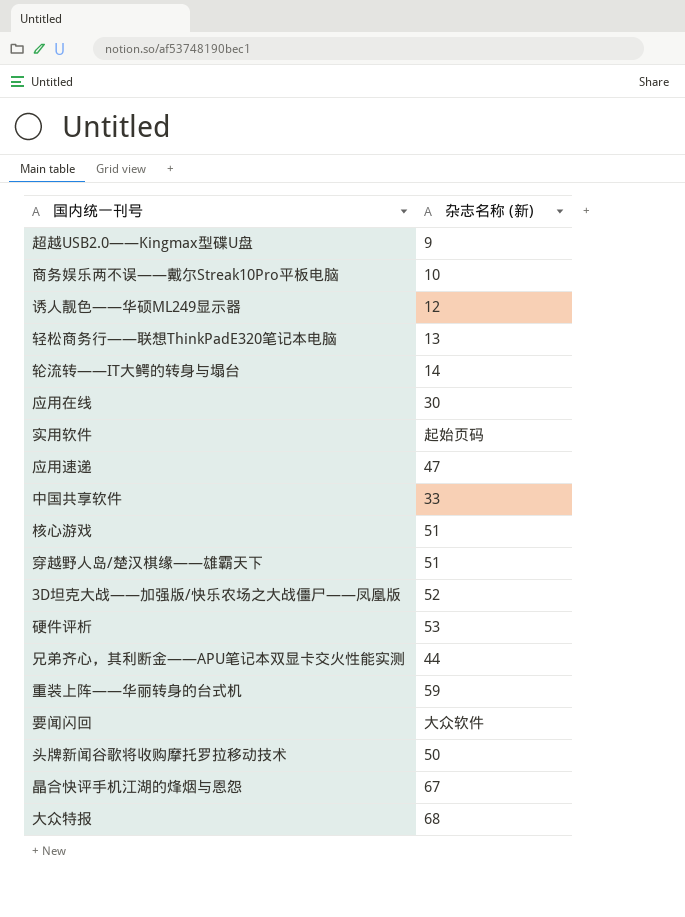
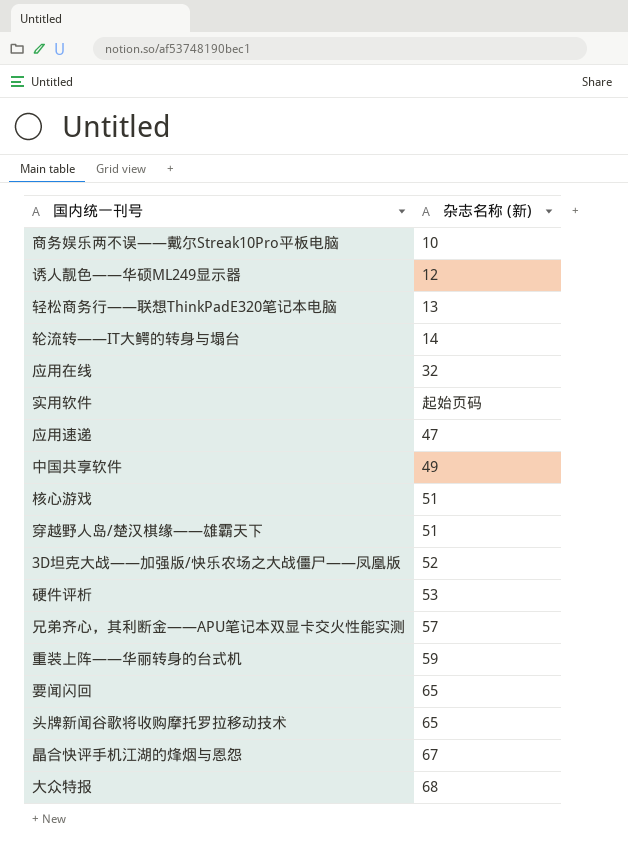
row 超越USB2.0——Kingmax型碟U盘: 9 -> none
应用在线 | 杂志名称 (新): 30 -> 32
中国共享软件 | 杂志名称 (新): 33 -> 49
兄弟齐心，其利断金——APU笔记本双显卡交火性能实测 | 杂志名称 (新): 44 -> 57
要闻闪回 | 杂志名称 (新): 大众软件 -> 65
头牌新闻谷歌将收购摩托罗拉移动技术 | 杂志名称 (新): 50 -> 65

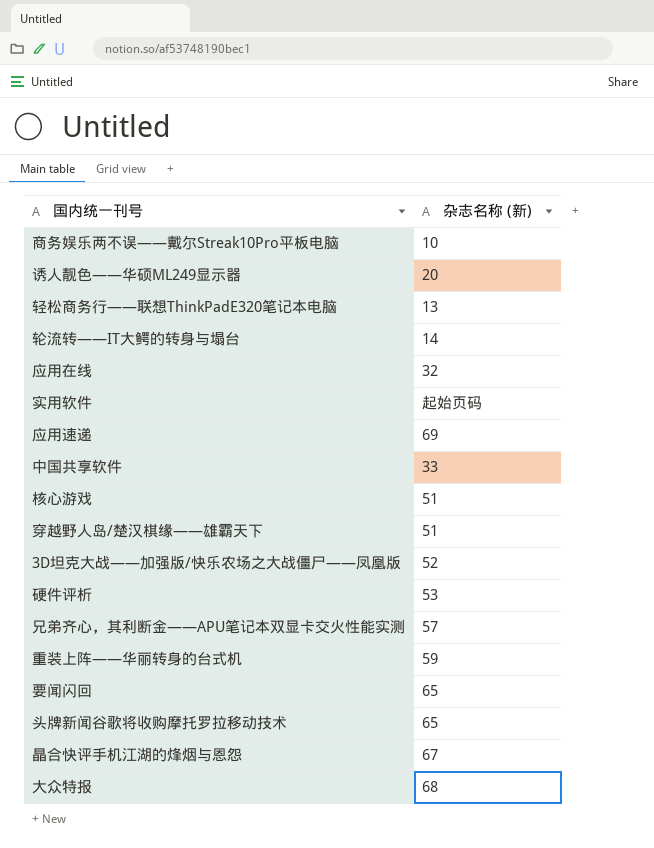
诱人靓色——华硕ML249显示器 | 杂志名称 (新): 12 -> 20
应用速递 | 杂志名称 (新): 47 -> 69
中国共享软件 | 杂志名称 (新): 49 -> 33

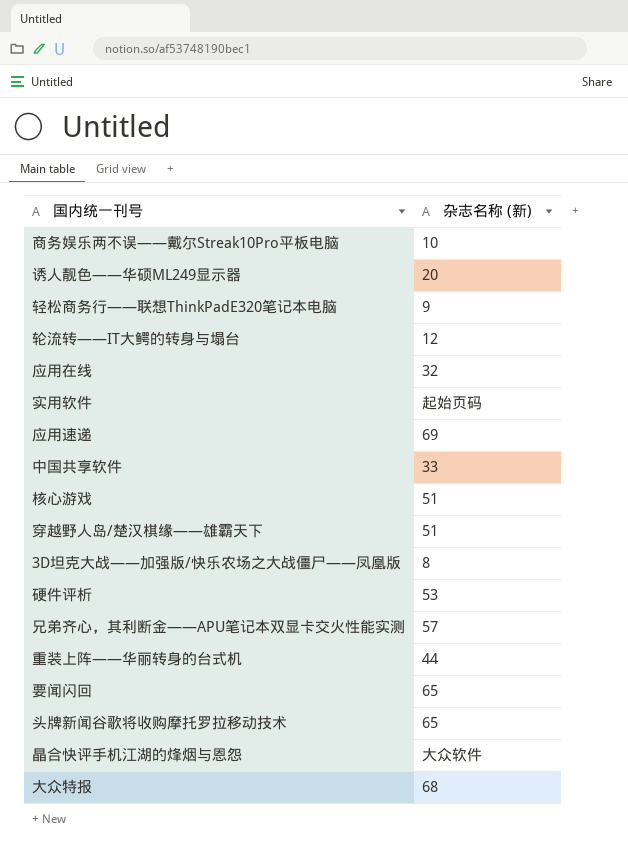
轻松商务行——联想ThinkPadE320笔记本电脑 | 杂志名称 (新): 13 -> 9
轮流转——IT大鳄的转身与塌台 | 杂志名称 (新): 14 -> 12
3D坦克大战——加强版/快乐农场之大战僵尸——凤凰版 | 杂志名称 (新): 52 -> 8
重装上阵——华丽转身的台式机 | 杂志名称 (新): 59 -> 44
晶合快评手机江湖的烽烟与恩怨 | 杂志名称 (新): 67 -> 大众软件

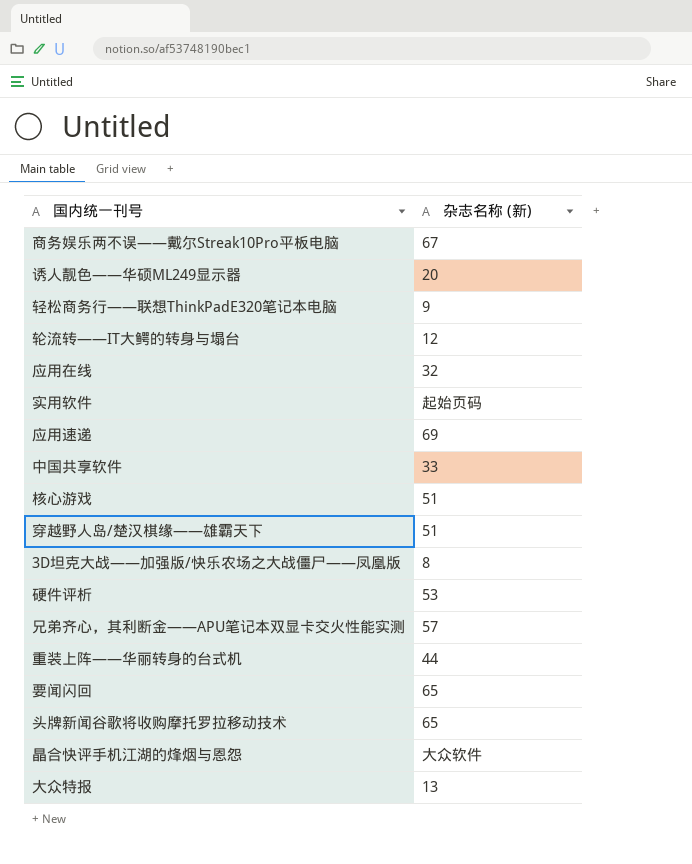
商务娱乐两不误——戴尔Streak10Pro平板电脑 | 杂志名称 (新): 10 -> 67
大众特报 | 杂志名称 (新): 68 -> 13

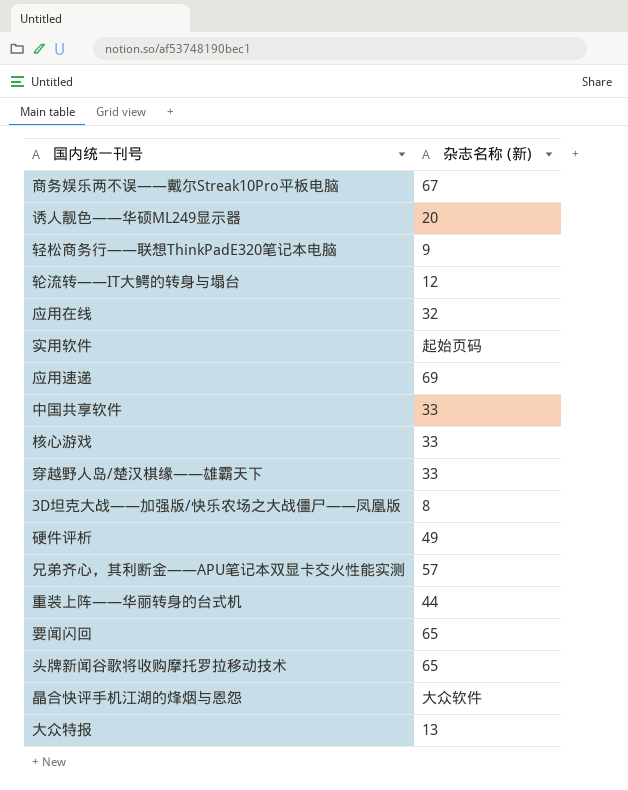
核心游戏 | 杂志名称 (新): 51 -> 33
穿越野人岛/楚汉棋缘——雄霸天下 | 杂志名称 (新): 51 -> 33
硬件评析 | 杂志名称 (新): 53 -> 49

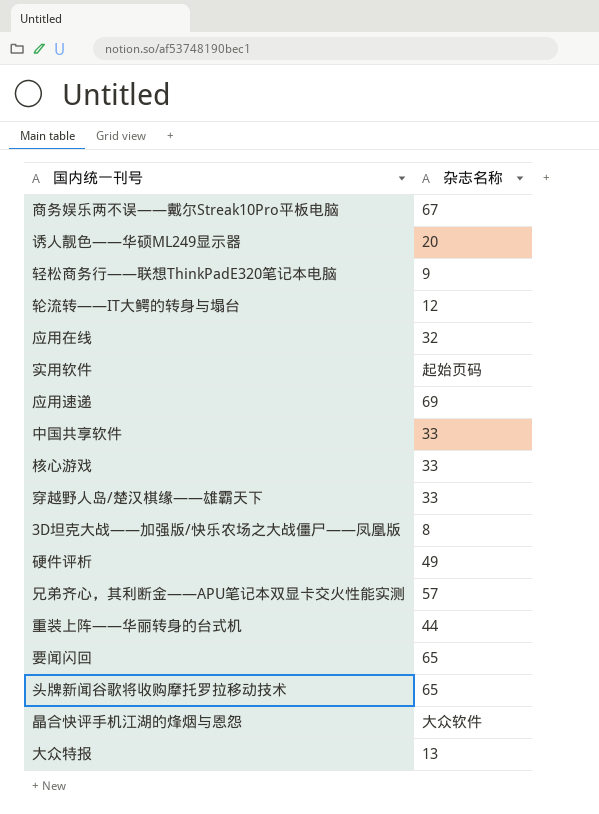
column name: 杂志名称 (新) -> 杂志名称

